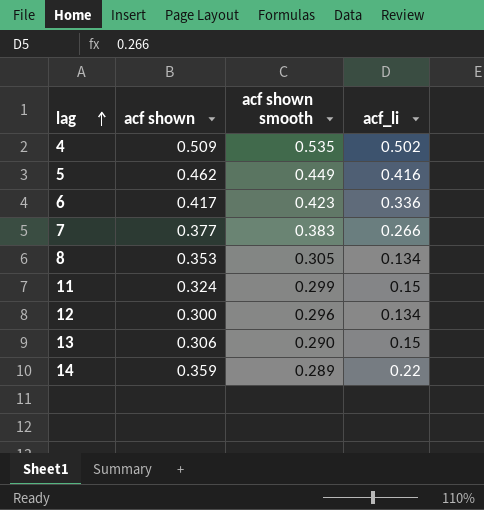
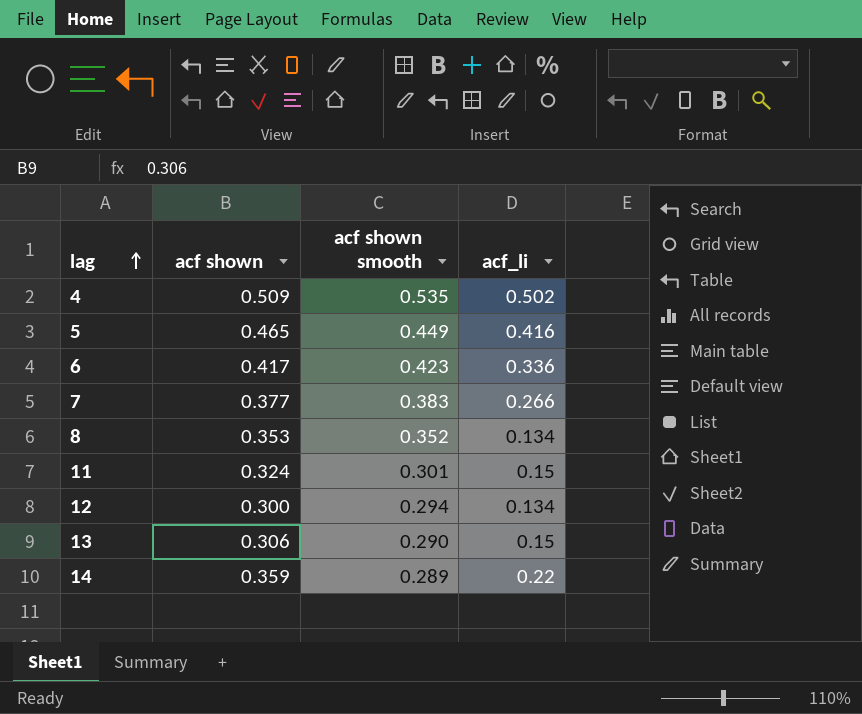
5 | acf shown: 0.462 -> 0.465
8 | acf shown smooth: 0.305 -> 0.352
11 | acf shown smooth: 0.299 -> 0.301
12 | acf shown smooth: 0.296 -> 0.294

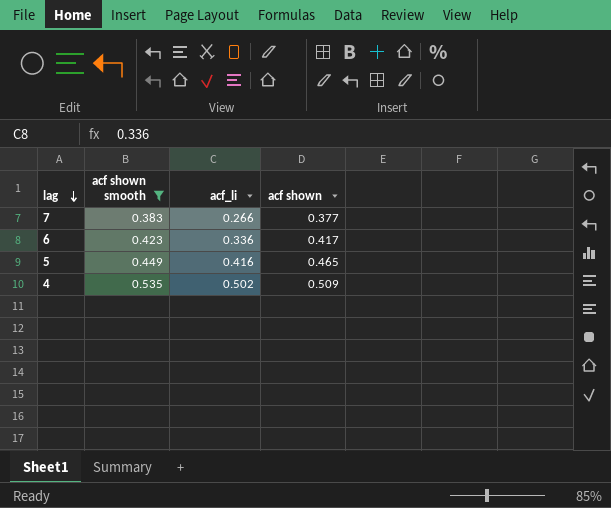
filter: none -> acf shown smooth >= 0.383
row order: lag ascending -> lag descending
column acf shown | position: 2 -> 4

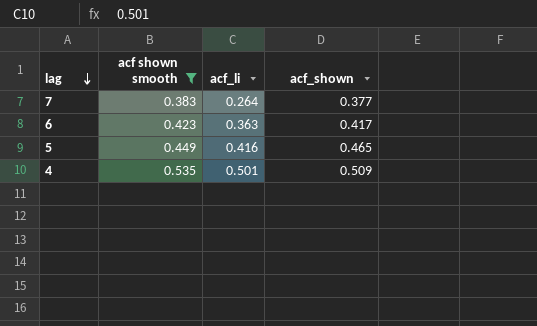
column name: acf shown -> acf_shown
7 | acf_li: 0.266 -> 0.264
6 | acf_li: 0.336 -> 0.363
4 | acf_li: 0.502 -> 0.501

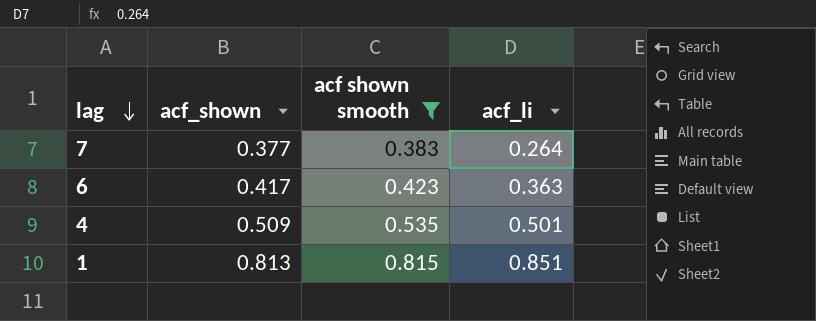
column acf_shown | position: 4 -> 2
row 5: 0.449 | 0.416 | 0.465 -> none
row 1: none -> 0.813 | 0.815 | 0.851

